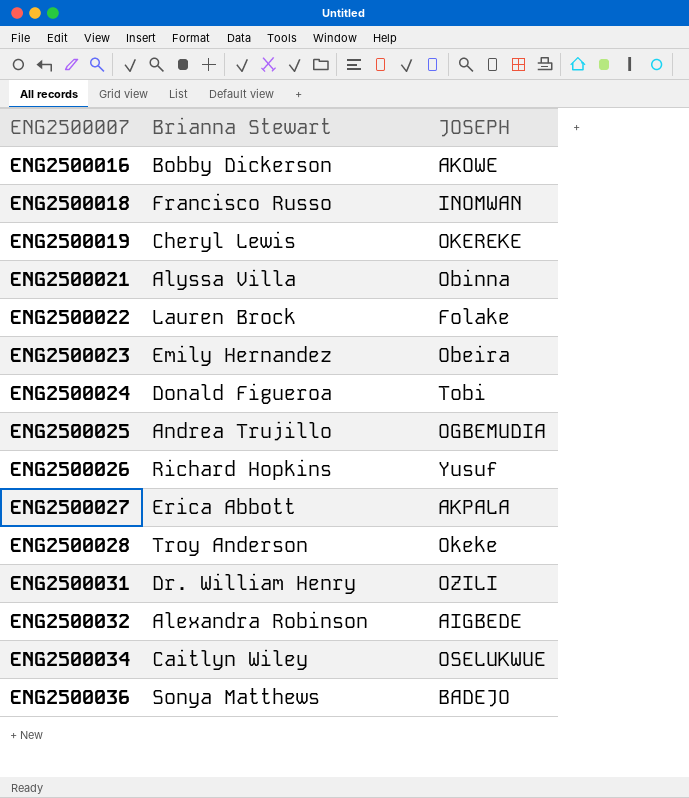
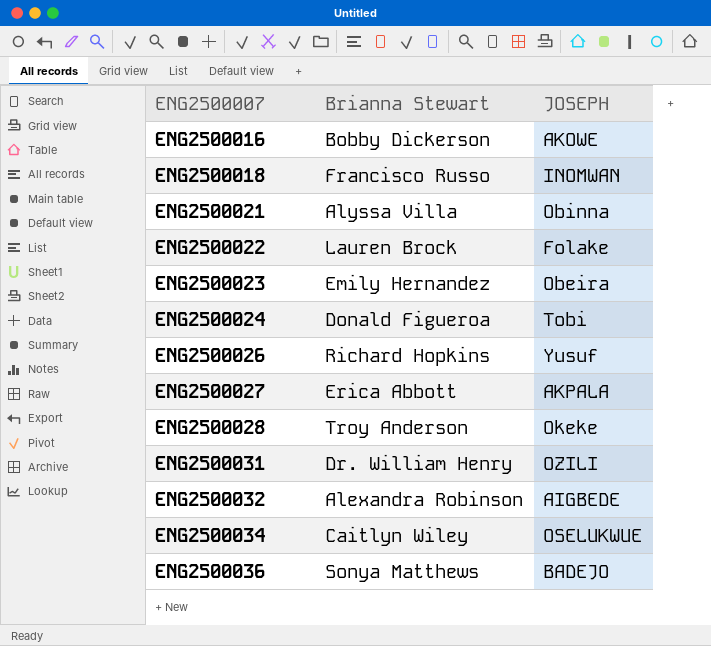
row ENG2500019: Cheryl Lewis | OKEREKE -> none
row ENG2500025: Andrea Trujillo | OGBEMUDIA -> none

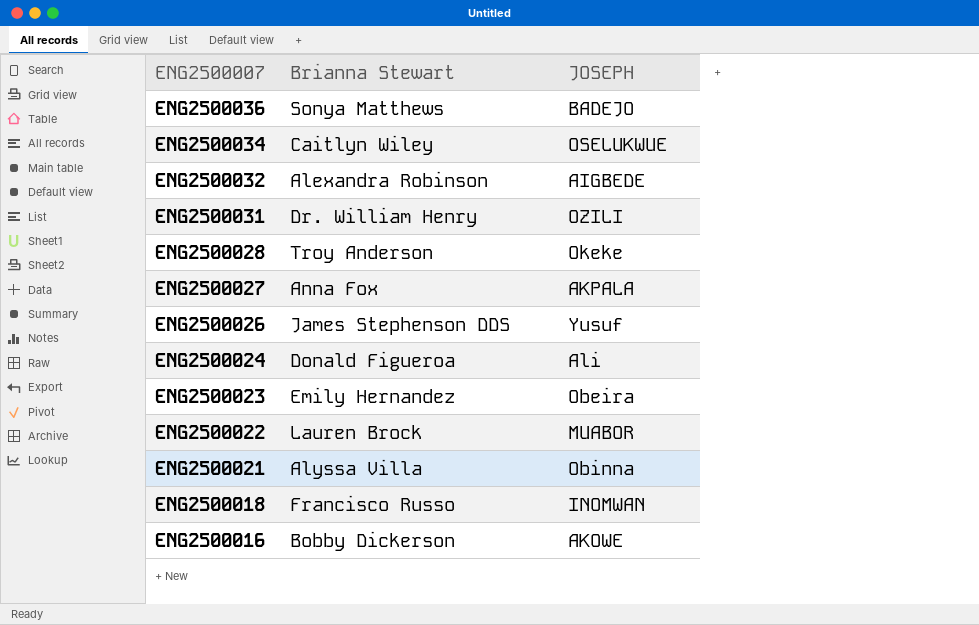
row order: ENG2500007 ascending -> ENG2500007 descending
ENG2500027 | Brianna Stewart: Erica Abbott -> Anna Fox
ENG2500026 | Brianna Stewart: Richard Hopkins -> James Stephenson DDS
ENG2500024 | JOSEPH: Tobi -> Ali
ENG2500022 | JOSEPH: Folake -> MUABOR

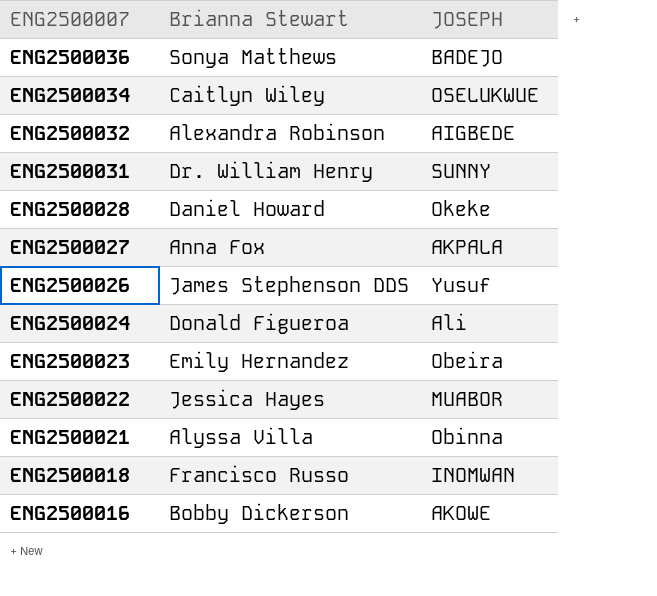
ENG2500031 | JOSEPH: OZILI -> SUNNY
ENG2500028 | Brianna Stewart: Troy Anderson -> Daniel Howard
ENG2500022 | Brianna Stewart: Lauren Brock -> Jessica Hayes

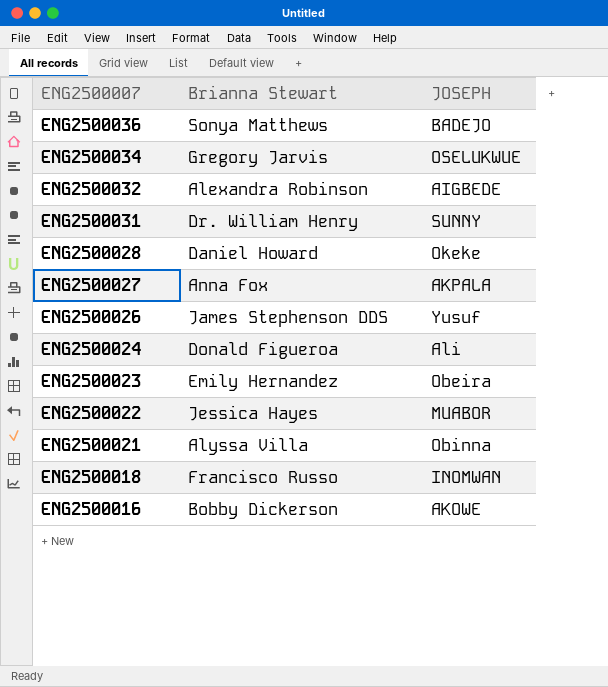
ENG2500034 | Brianna Stewart: Caitlyn Wiley -> Gregory Jarvis

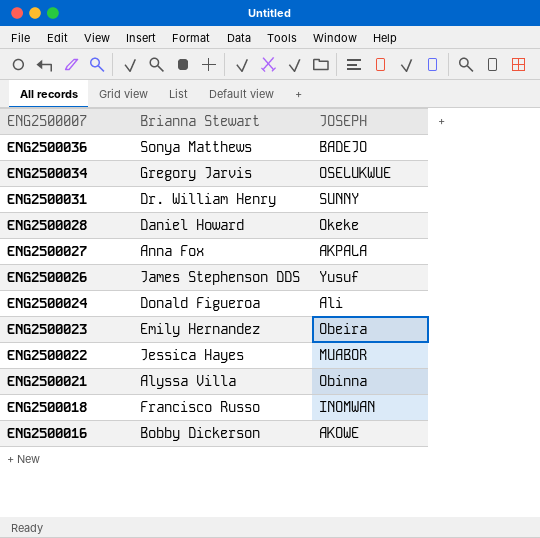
row ENG2500032: Alexandra Robinson | AIGBEDE -> none

